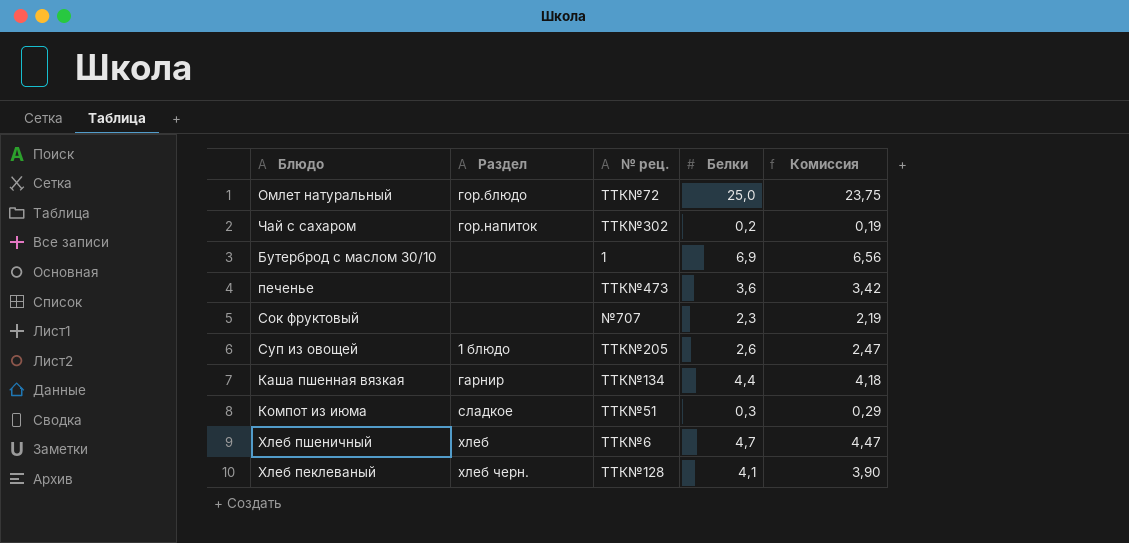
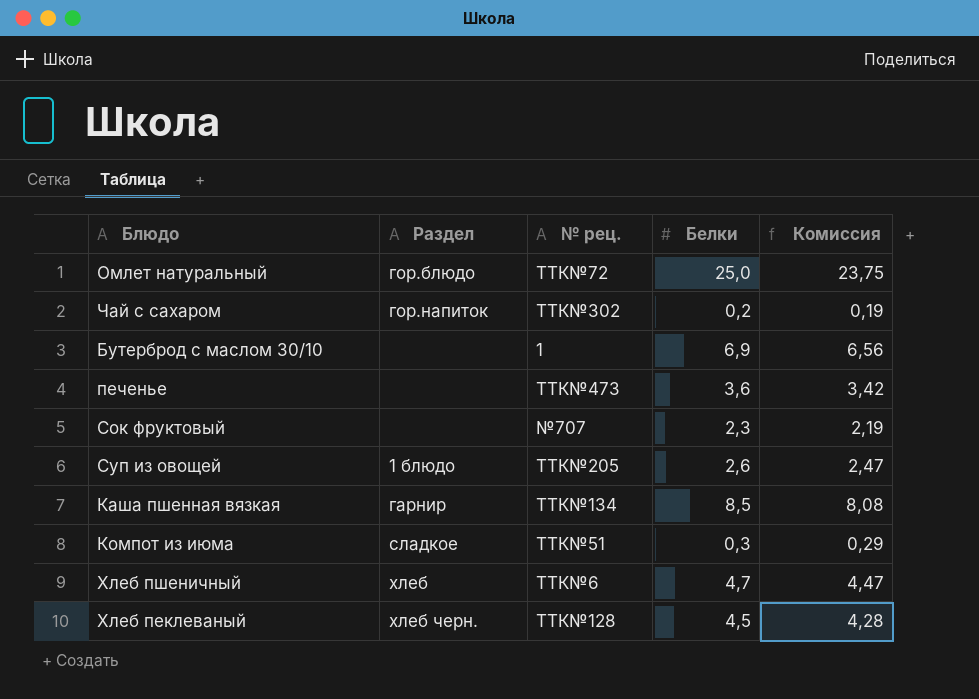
Каша пшенная вязкая | Белки: 4,4 -> 8,5
Каша пшенная вязкая | Комиссия: 4,18 -> 8,08
Хлеб пеклеваный | Белки: 4,1 -> 4,5
Хлеб пеклеваный | Комиссия: 3,90 -> 4,28

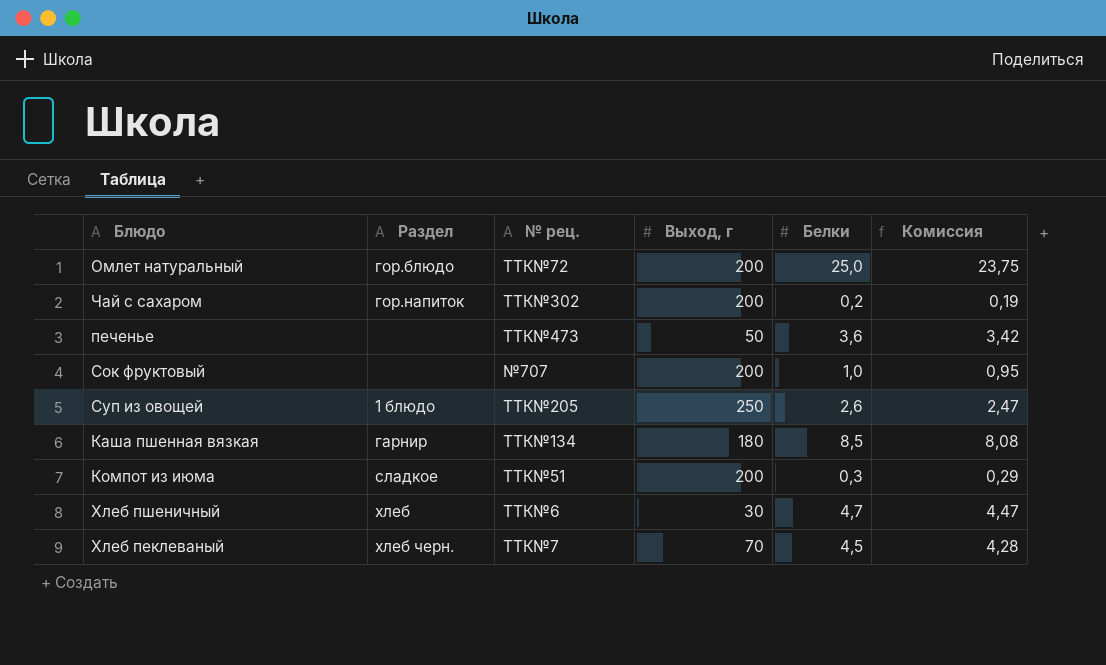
column Выход, г | position: none -> 4
row Бутерброд с маслом 30/10: none | 1 | 6,9 | 6,56 -> none
Сок фруктовый | Белки: 2,3 -> 1,0
Сок фруктовый | Комиссия: 2,19 -> 0,95
Хлеб пеклеваный | № рец.: ТТК№128 -> ТТК№7

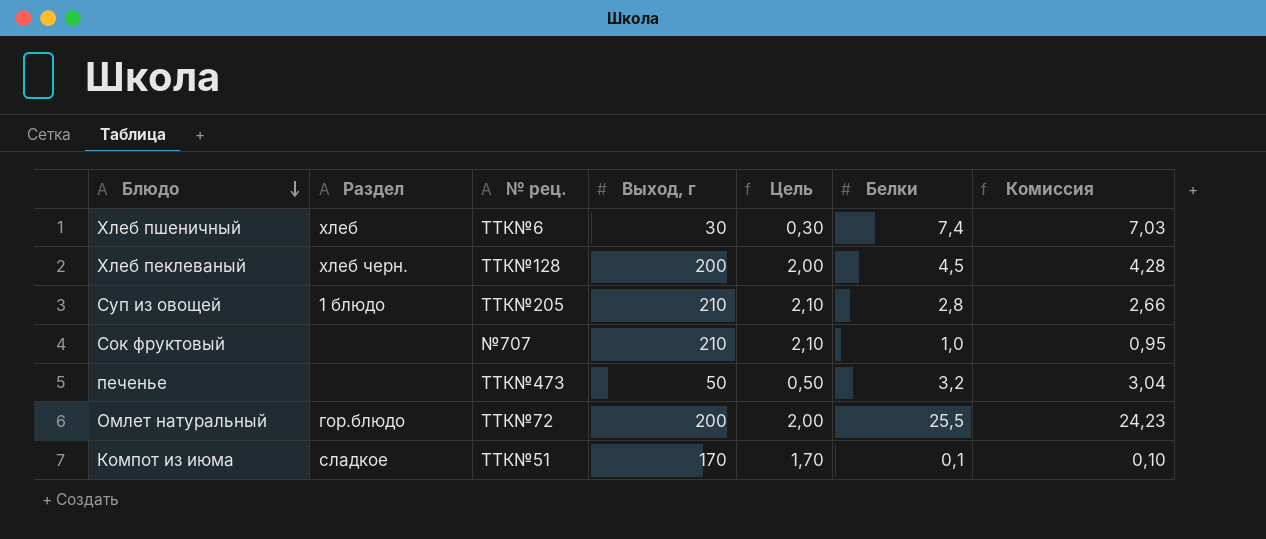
row order: none -> Блюдо descending
column Цель | formula: none -> [Выход, г] * 0,01
row Чай с сахаром: гор.напиток | ТТК№302 | 200 | 0,2 | 0,19 -> none
row Каша пшенная вязкая: гарнир | ТТК№134 | 180 | 8,5 | 8,08 -> none
Хлеб пшеничный | Белки: 4,7 -> 7,4
Хлеб пшеничный | Комиссия: 4,47 -> 7,03
Хлеб пеклеваный | № рец.: ТТК№7 -> ТТК№128
Хлеб пеклеваный | Выход, г: 70 -> 200
Суп из овощей | Выход, г: 250 -> 210
Суп из овощей | Белки: 2,6 -> 2,8
Суп из овощей | Комиссия: 2,47 -> 2,66
Сок фруктовый | Выход, г: 200 -> 210
печенье | Белки: 3,6 -> 3,2
печенье | Комиссия: 3,42 -> 3,04
Омлет натуральный | Белки: 25,0 -> 25,5
Омлет натуральный | Комиссия: 23,75 -> 24,23
Компот из июма | Выход, г: 200 -> 170
Компот из июма | Белки: 0,3 -> 0,1
Компот из июма | Комиссия: 0,29 -> 0,10

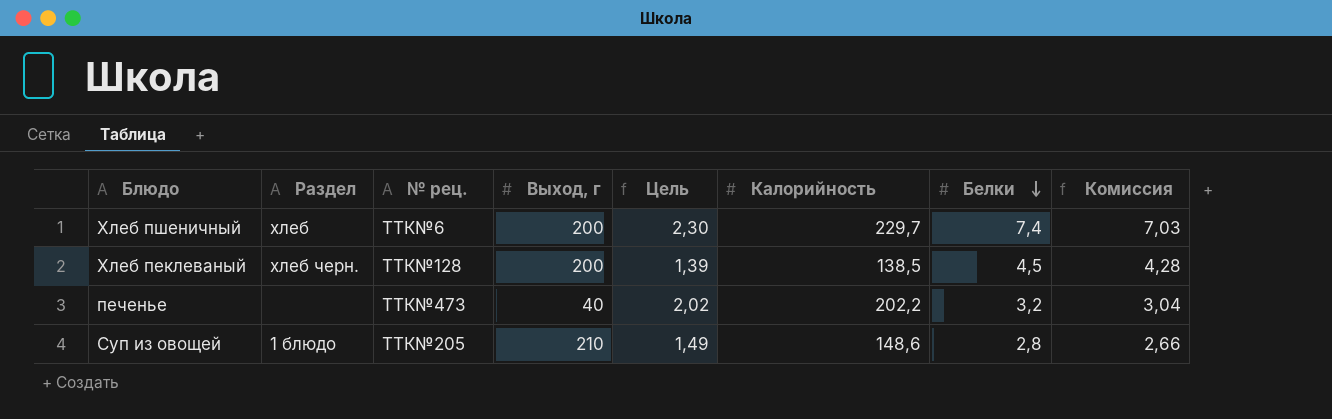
row order: Блюдо descending -> Белки descending
column Цель | formula: [Выход, г] * 0,01 -> [Калорийность] * 0,01
column Калорийность | position: none -> 6
row Сок фруктовый: none | №707 | 210 | 2,10 | 1,0 | 0,95 -> none
row Омлет натуральный: гор.блюдо | ТТК№72 | 200 | 2,00 | 25,5 | 24,23 -> none
row Компот из июма: сладкое | ТТК№51 | 170 | 1,70 | 0,1 | 0,10 -> none
Хлеб пшеничный | Выход, г: 30 -> 200
печенье | Выход, г: 50 -> 40

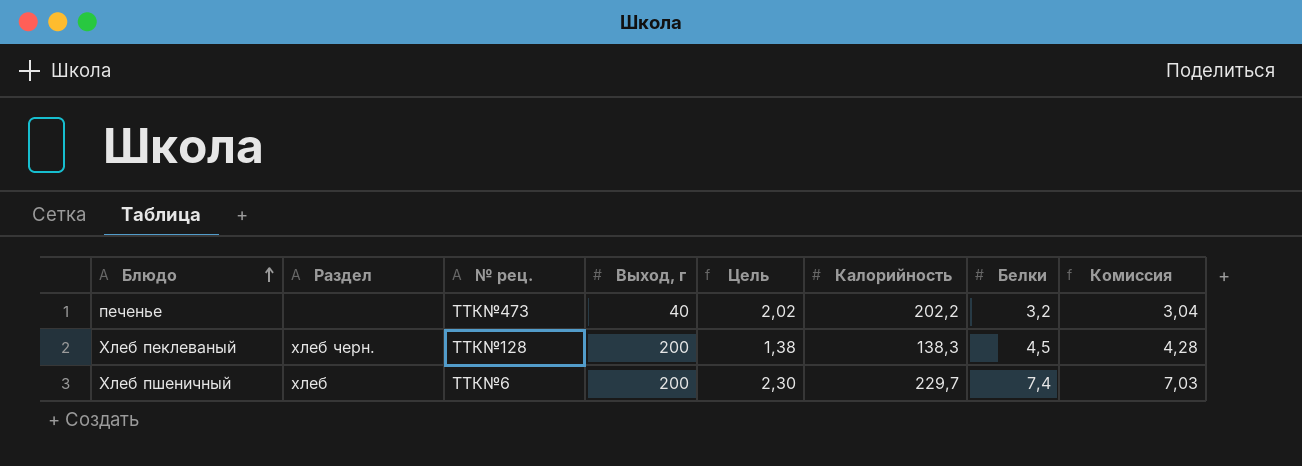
row order: Белки descending -> Блюдо ascending
row Суп из овощей: 1 блюдо | ТТК№205 | 210 | 1,49 | 148,6 | 2,8 | 2,66 -> none
Хлеб пеклеваный | Цель: 1,39 -> 1,38
Хлеб пеклеваный | Калорийность: 138,5 -> 138,3

